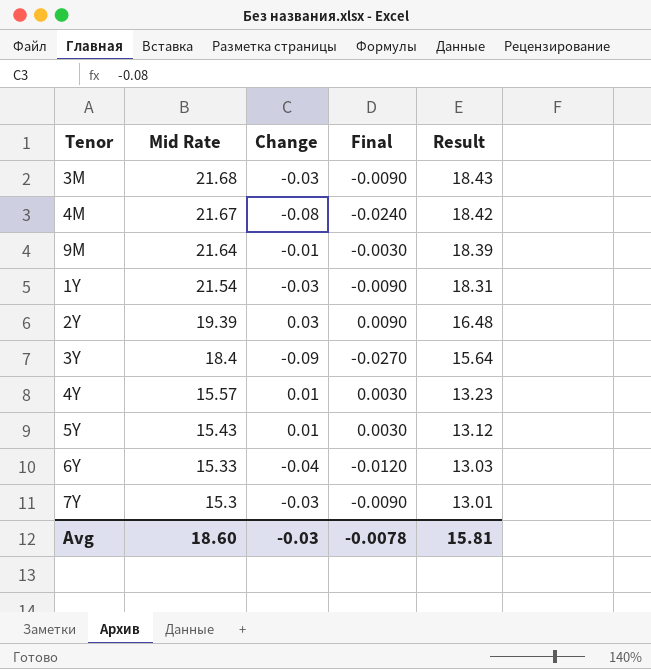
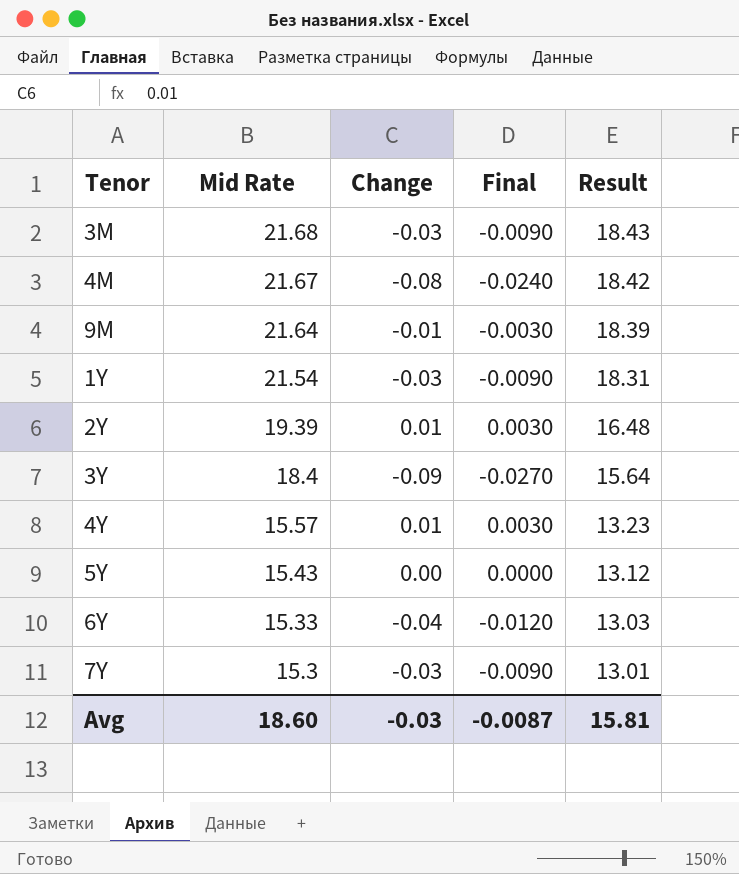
2Y | Change: 0.03 -> 0.01
2Y | Final: 0.0090 -> 0.0030
5Y | Change: 0.01 -> 0.00
5Y | Final: 0.0030 -> 0.0000
Avg | Final: -0.0078 -> -0.0087

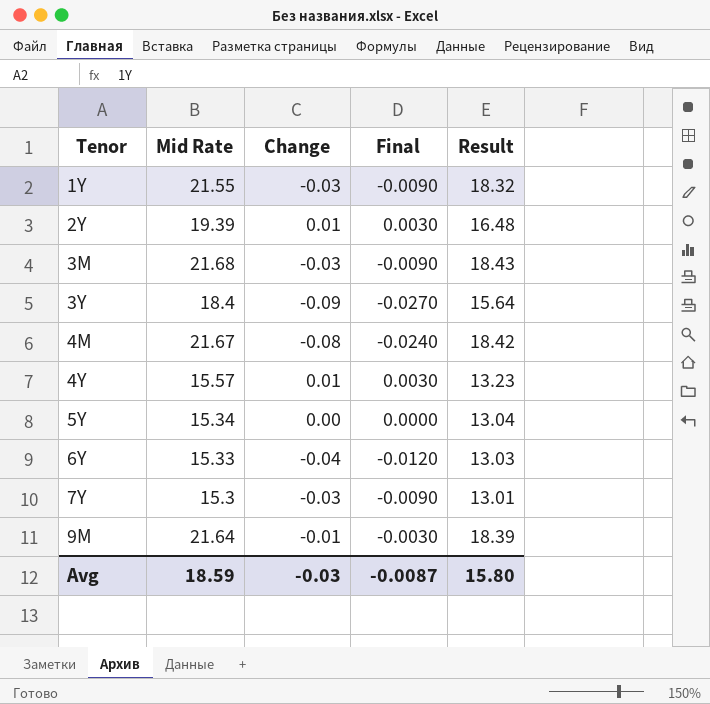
row order: Mid Rate descending -> Tenor ascending
1Y | Mid Rate: 21.54 -> 21.55
1Y | Result: 18.31 -> 18.32
5Y | Mid Rate: 15.43 -> 15.34
5Y | Result: 13.12 -> 13.04
Avg | Mid Rate: 18.60 -> 18.59
Avg | Result: 15.81 -> 15.80

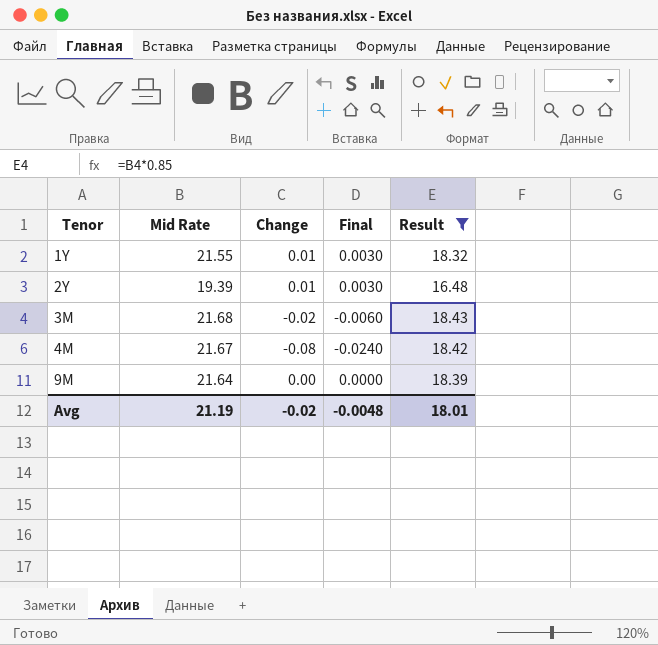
filter: none -> Result >= 16.48
1Y | Change: -0.03 -> 0.01
1Y | Final: -0.0090 -> 0.0030
3M | Change: -0.03 -> -0.02
3M | Final: -0.0090 -> -0.0060
9M | Change: -0.01 -> 0.00
9M | Final: -0.0030 -> 0.0000
Avg | Mid Rate: 18.59 -> 21.19
Avg | Change: -0.03 -> -0.02
Avg | Final: -0.0087 -> -0.0048
Avg | Result: 15.80 -> 18.01

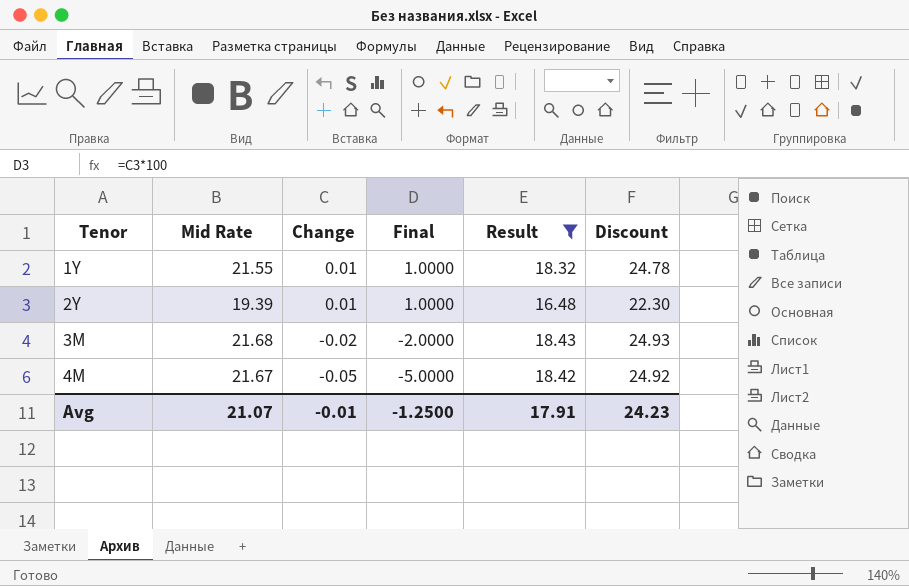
column Final | formula: [Change] * 0.3 -> [Change] * 100
column Discount | formula: none -> [Mid Rate] * 1.15
row 9M: 21.64 | 0.00 | 0.0000 | 18.39 -> none
4M | Change: -0.08 -> -0.05
Avg | Mid Rate: 21.19 -> 21.07
Avg | Change: -0.02 -> -0.01
Avg | Final: -0.0048 -> -1.2500
Avg | Result: 18.01 -> 17.91

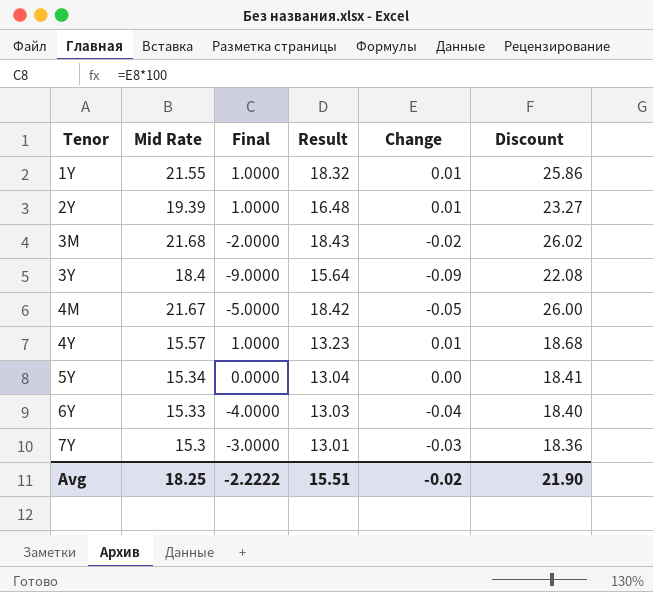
filter: Result >= 16.48 -> none
column Change | position: 3 -> 5
column Discount | formula: [Mid Rate] * 1.15 -> [Mid Rate] * 1.2
Avg | Mid Rate: 21.07 -> 18.25
Avg | Final: -1.2500 -> -2.2222
Avg | Result: 17.91 -> 15.51
Avg | Change: -0.01 -> -0.02
Avg | Discount: 24.23 -> 21.90

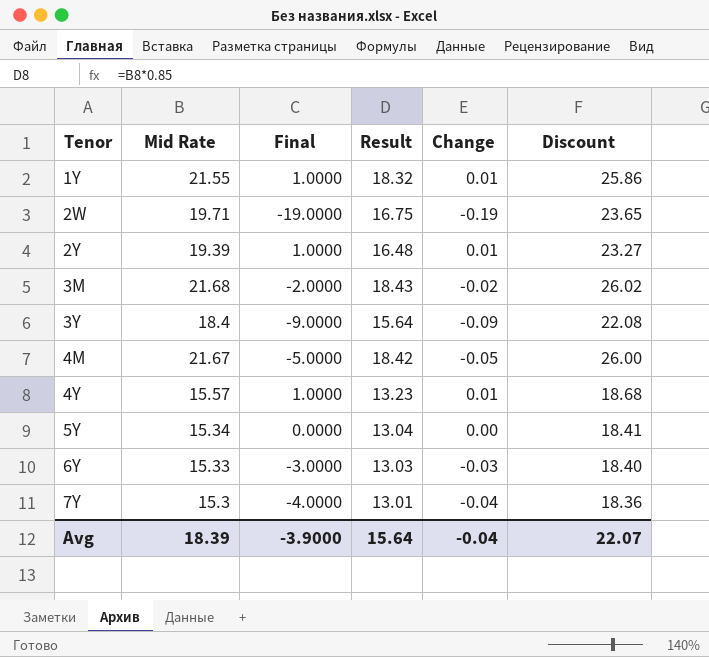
row 2W: none -> 19.71 | -19.0000 | 16.75 | -0.19 | 23.65
6Y | Final: -4.0000 -> -3.0000
6Y | Change: -0.04 -> -0.03
7Y | Final: -3.0000 -> -4.0000
7Y | Change: -0.03 -> -0.04
Avg | Mid Rate: 18.25 -> 18.39
Avg | Final: -2.2222 -> -3.9000
Avg | Result: 15.51 -> 15.64
Avg | Change: -0.02 -> -0.04
Avg | Discount: 21.90 -> 22.07

